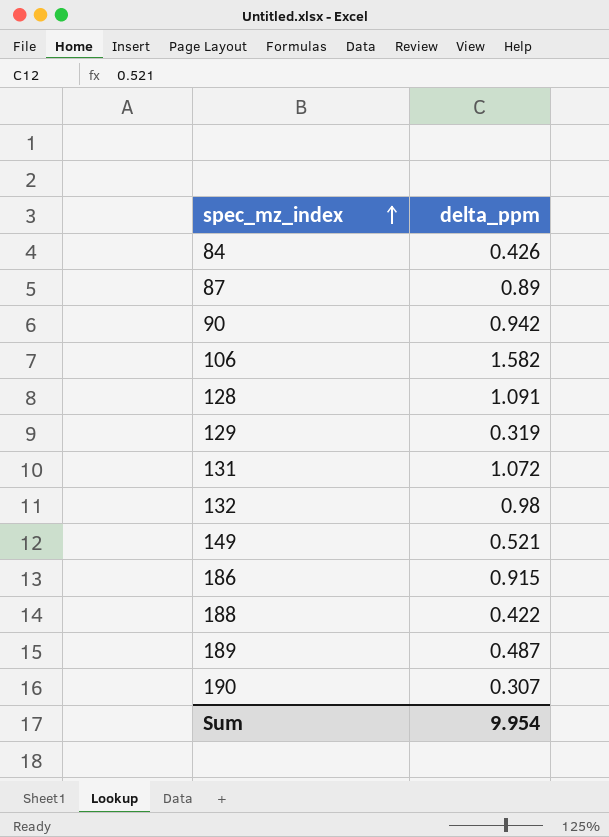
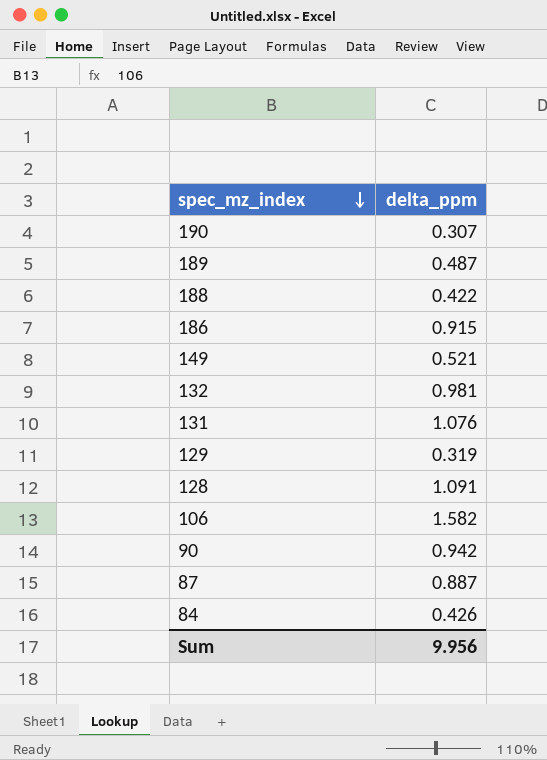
row order: spec_mz_index ascending -> spec_mz_index descending
132 | delta_ppm: 0.98 -> 0.981
131 | delta_ppm: 1.072 -> 1.076
87 | delta_ppm: 0.89 -> 0.887
Sum | delta_ppm: 9.954 -> 9.956

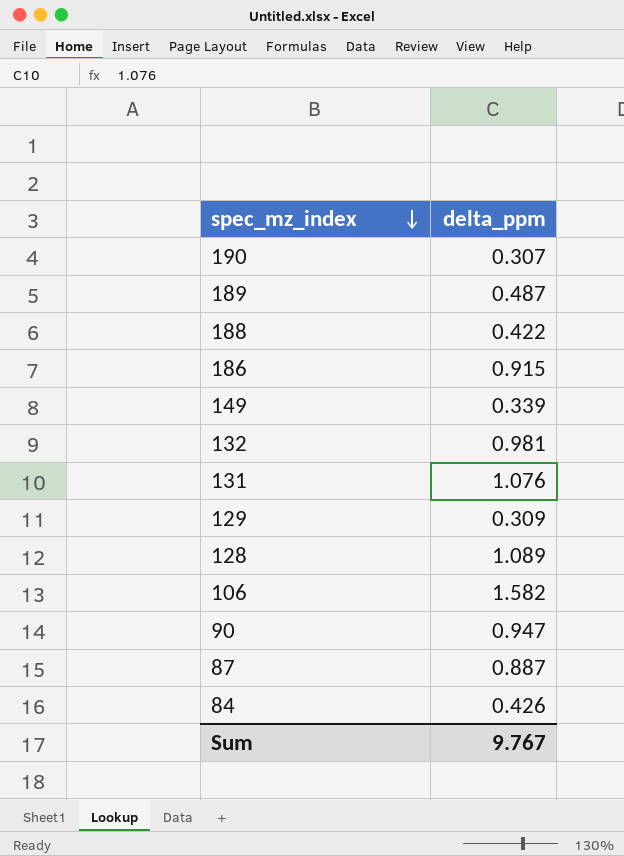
149 | delta_ppm: 0.521 -> 0.339
129 | delta_ppm: 0.319 -> 0.309
128 | delta_ppm: 1.091 -> 1.089
90 | delta_ppm: 0.942 -> 0.947
Sum | delta_ppm: 9.956 -> 9.767

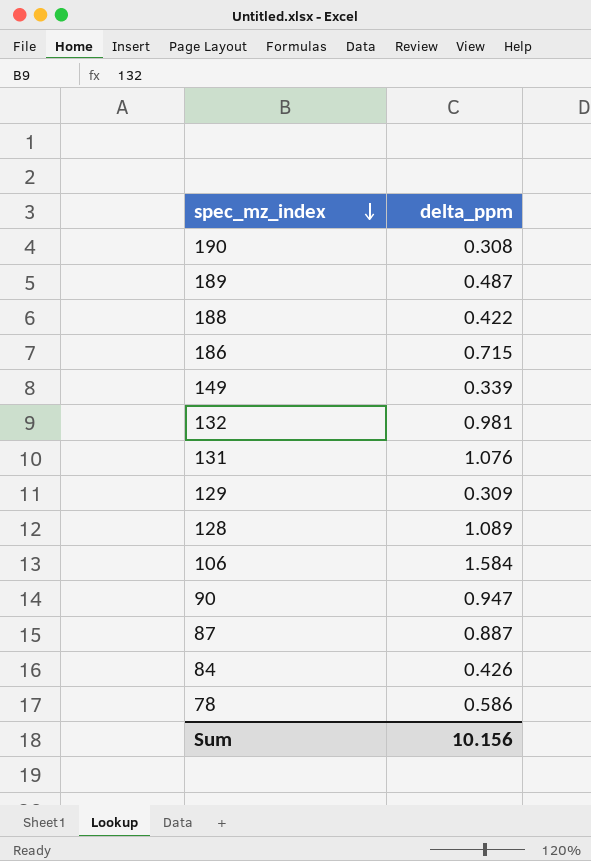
190 | delta_ppm: 0.307 -> 0.308
186 | delta_ppm: 0.915 -> 0.715
106 | delta_ppm: 1.582 -> 1.584
row 78: none -> 0.586
Sum | delta_ppm: 9.767 -> 10.156

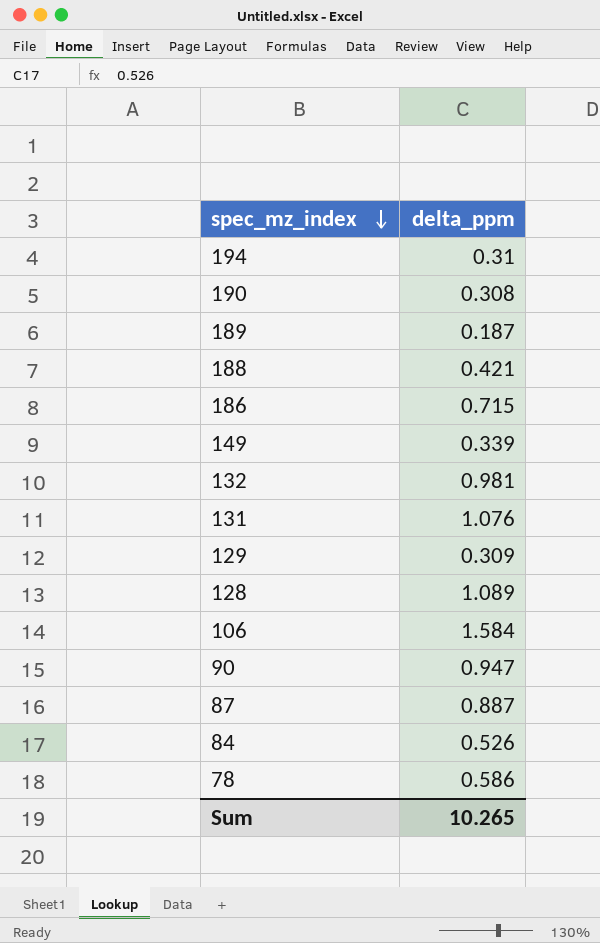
row 194: none -> 0.31
189 | delta_ppm: 0.487 -> 0.187
188 | delta_ppm: 0.422 -> 0.421
84 | delta_ppm: 0.426 -> 0.526
Sum | delta_ppm: 10.156 -> 10.265

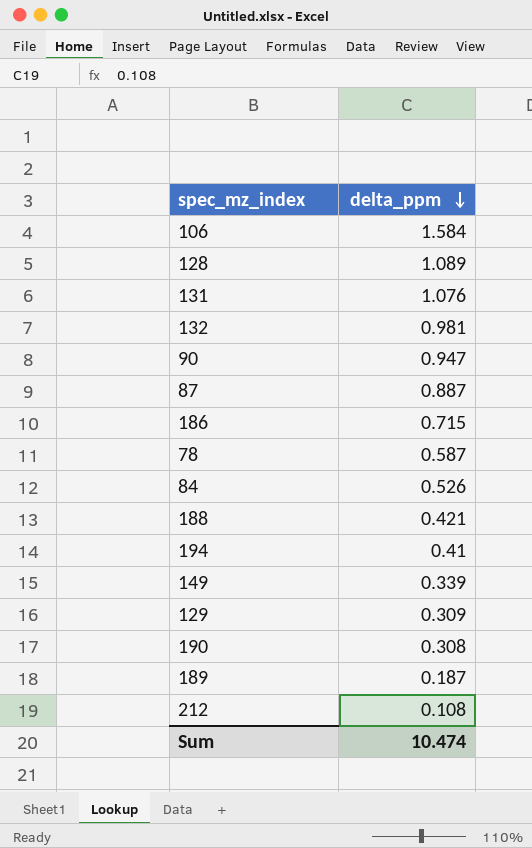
row order: spec_mz_index descending -> delta_ppm descending
78 | delta_ppm: 0.586 -> 0.587
194 | delta_ppm: 0.31 -> 0.41
row 212: none -> 0.108
Sum | delta_ppm: 10.265 -> 10.474

